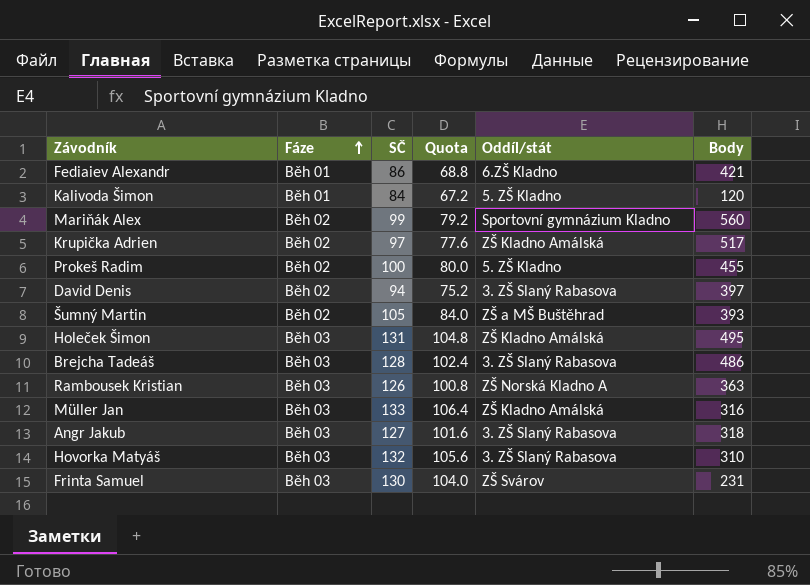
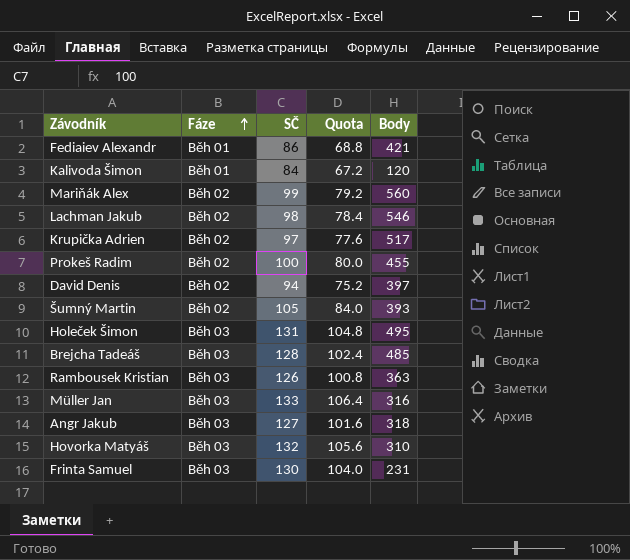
column Oddíl/stát | position: 5 -> none
row Lachman Jakub: none -> Běh 02 | 98 | 78.4 | 546
Brejcha Tadeáš | Body: 486 -> 485

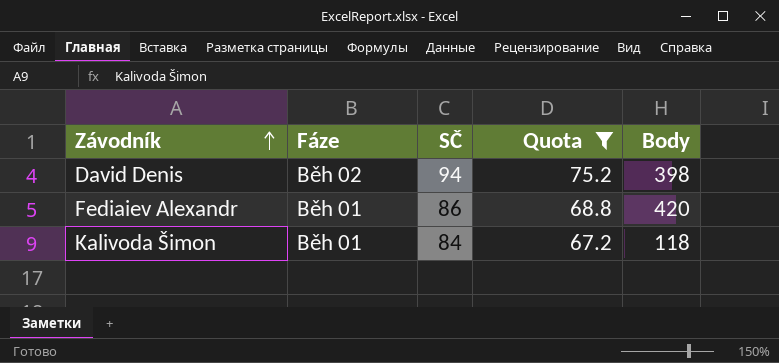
filter: none -> Quota <= 75.2
row order: Fáze ascending -> Závodník ascending
David Denis | Body: 397 -> 398
Fediaiev Alexandr | Body: 421 -> 420
Kalivoda Šimon | Body: 120 -> 118

